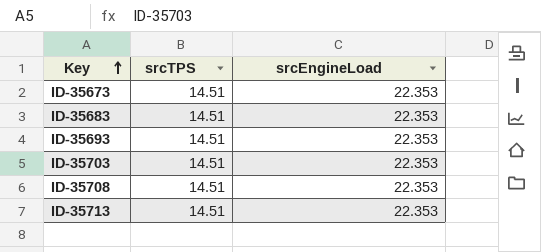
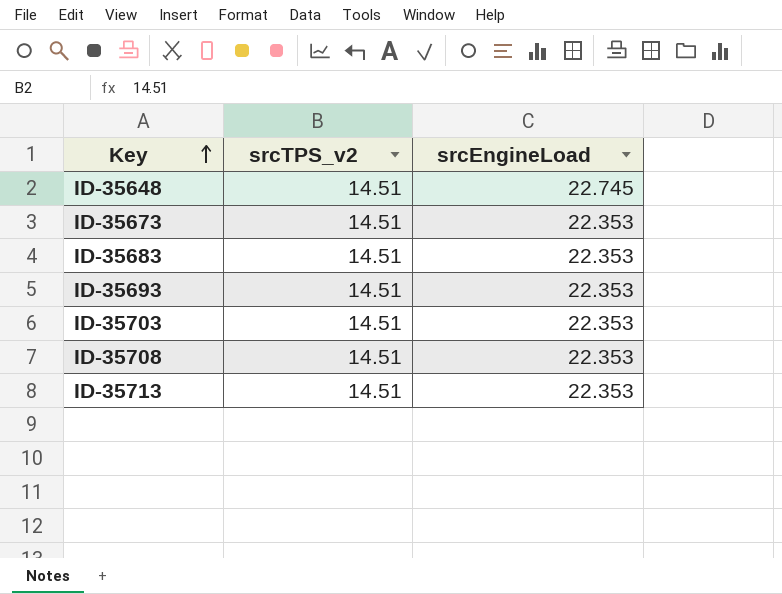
column name: srcTPS -> srcTPS_v2
row ID-35648: none -> 14.51 | 22.745

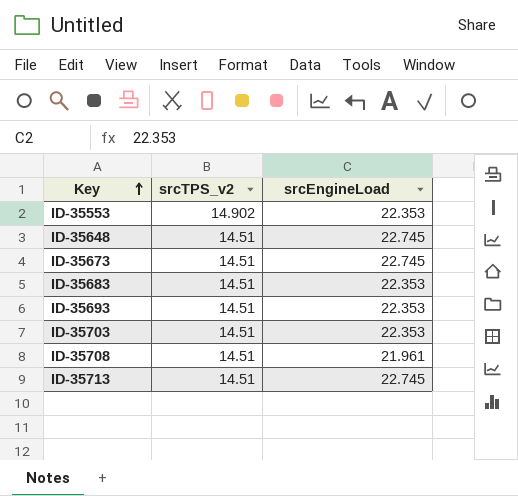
row ID-35553: none -> 14.902 | 22.353
ID-35673 | srcEngineLoad: 22.353 -> 22.745
ID-35708 | srcEngineLoad: 22.353 -> 21.961
ID-35713 | srcEngineLoad: 22.353 -> 22.745

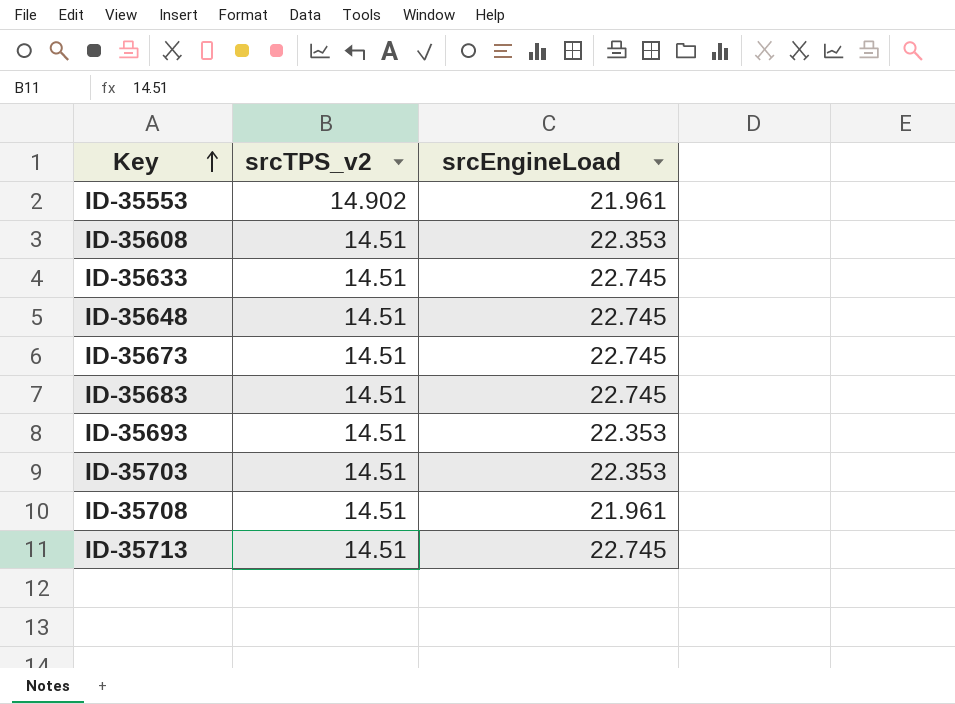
ID-35553 | srcEngineLoad: 22.353 -> 21.961
row ID-35608: none -> 14.51 | 22.353
row ID-35633: none -> 14.51 | 22.745
ID-35683 | srcEngineLoad: 22.353 -> 22.745

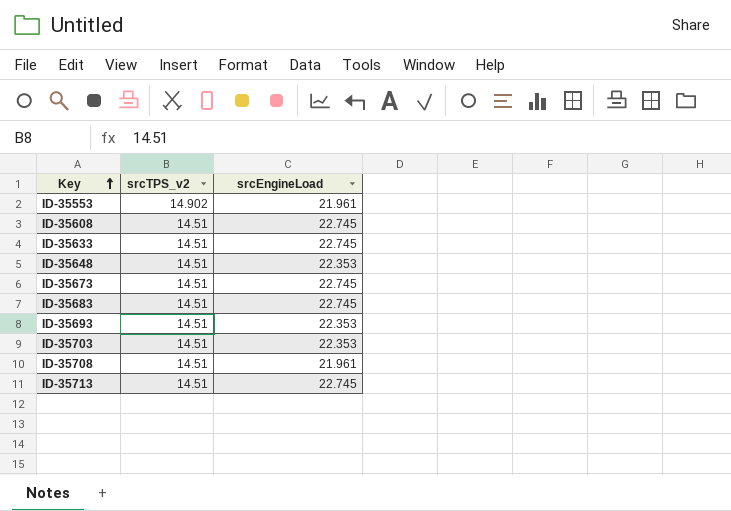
ID-35608 | srcEngineLoad: 22.353 -> 22.745
ID-35648 | srcEngineLoad: 22.745 -> 22.353

